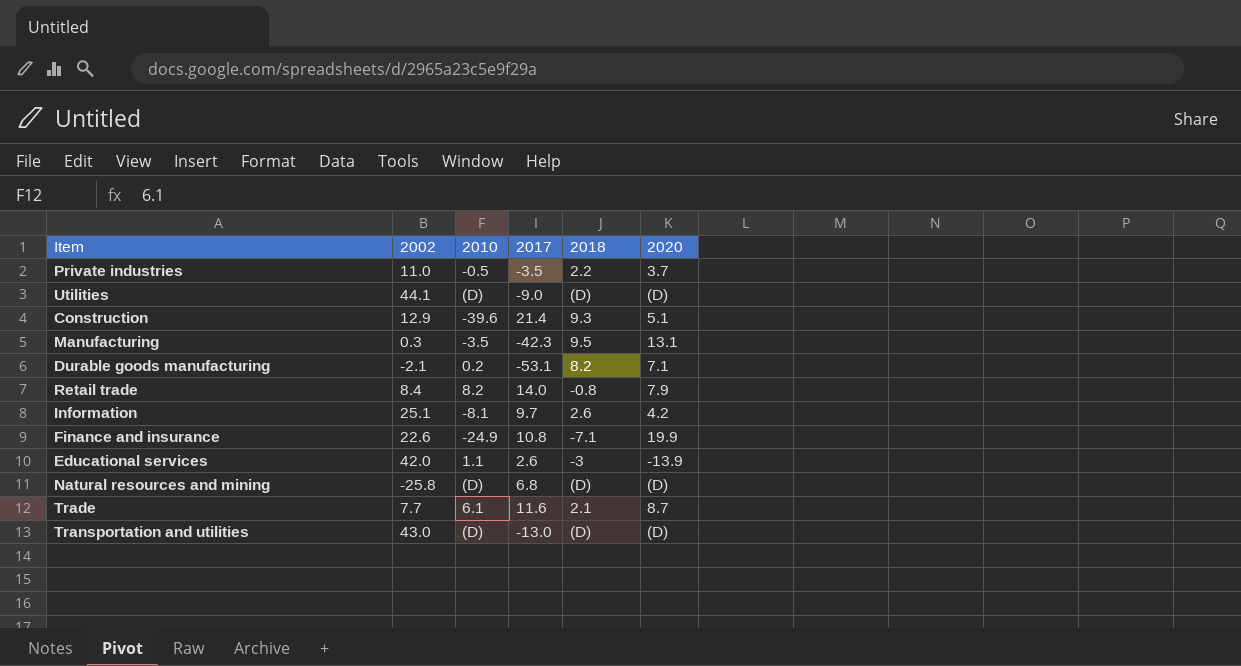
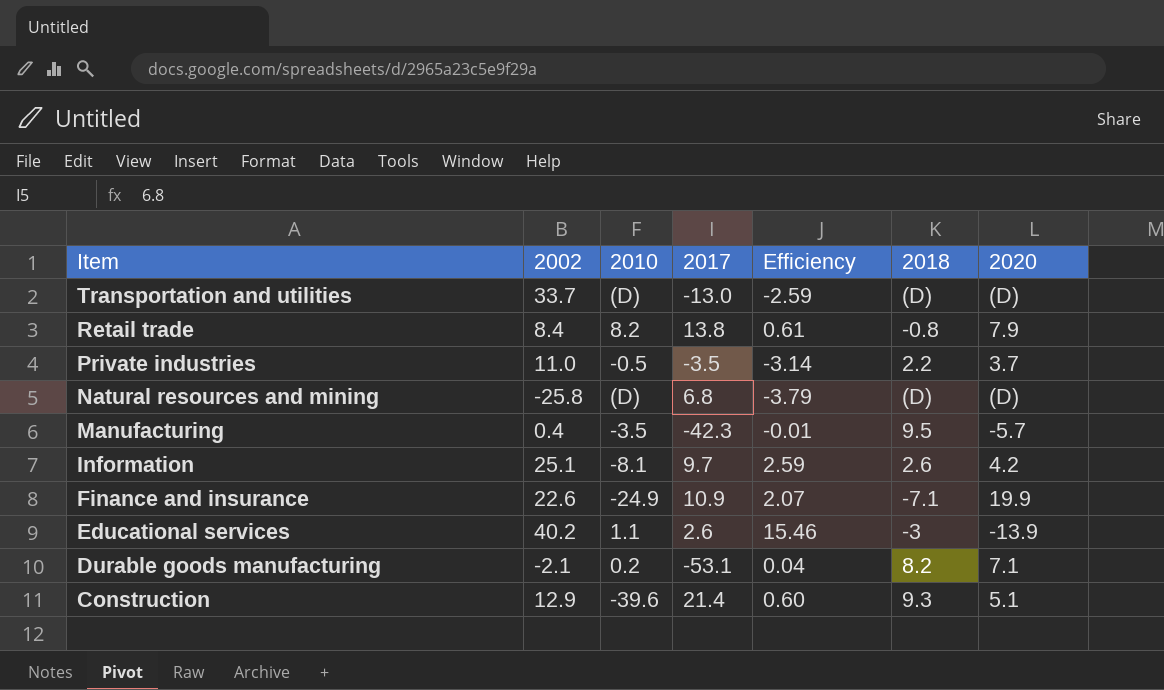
row order: none -> Item descending
column Efficiency | formula: none -> [2002] / [2017]
row Utilities: 44.1 | (D) | -9.0 | (D) | (D) -> none
row Trade: 7.7 | 6.1 | 11.6 | 2.1 | 8.7 -> none
Transportation and utilities | 2002: 43.0 -> 33.7
Retail trade | 2017: 14.0 -> 13.8
Manufacturing | 2002: 0.3 -> 0.4
Manufacturing | 2020: 13.1 -> -5.7
Finance and insurance | 2017: 10.8 -> 10.9
Educational services | 2002: 42.0 -> 40.2

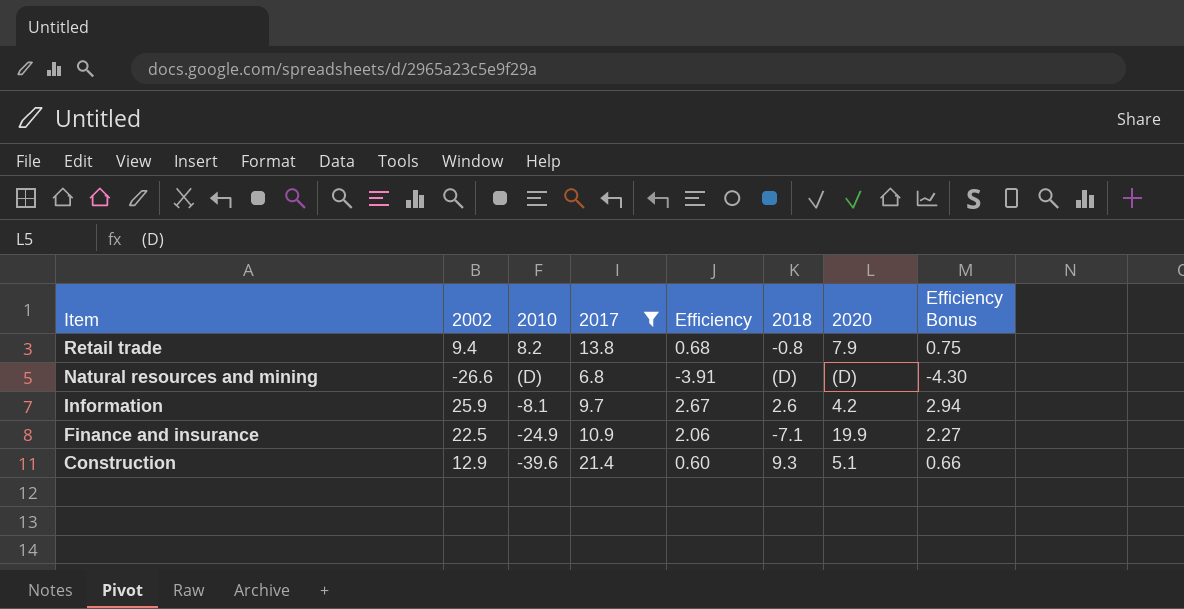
filter: none -> 2017 >= 6.8
column Efficiency Bonus | formula: none -> [Efficiency] * 1.1
Retail trade | 2002: 8.4 -> 9.4
Retail trade | Efficiency: 0.61 -> 0.68
Natural resources and mining | 2002: -25.8 -> -26.6
Natural resources and mining | Efficiency: -3.79 -> -3.91
Information | 2002: 25.1 -> 25.9
Information | Efficiency: 2.59 -> 2.67
Finance and insurance | 2002: 22.6 -> 22.5
Finance and insurance | Efficiency: 2.07 -> 2.06

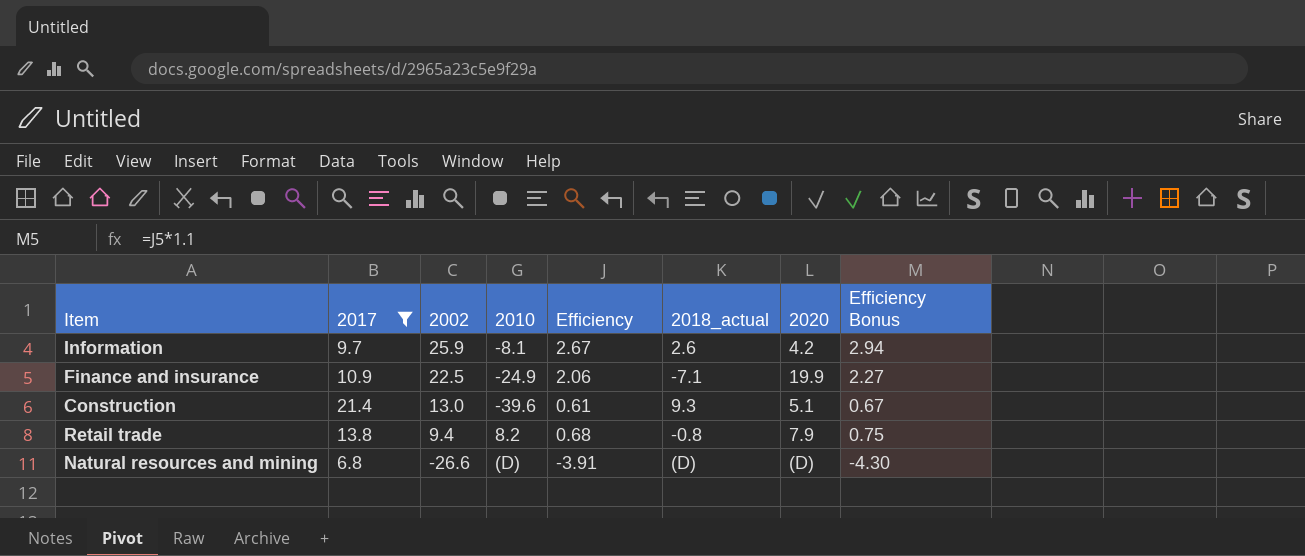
row order: Item descending -> 2002 descending
column 2017 | position: 4 -> 2
column name: 2018 -> 2018_actual
Construction | 2002: 12.9 -> 13.0
Construction | Efficiency: 0.60 -> 0.61
Construction | Efficiency Bonus: 0.66 -> 0.67

